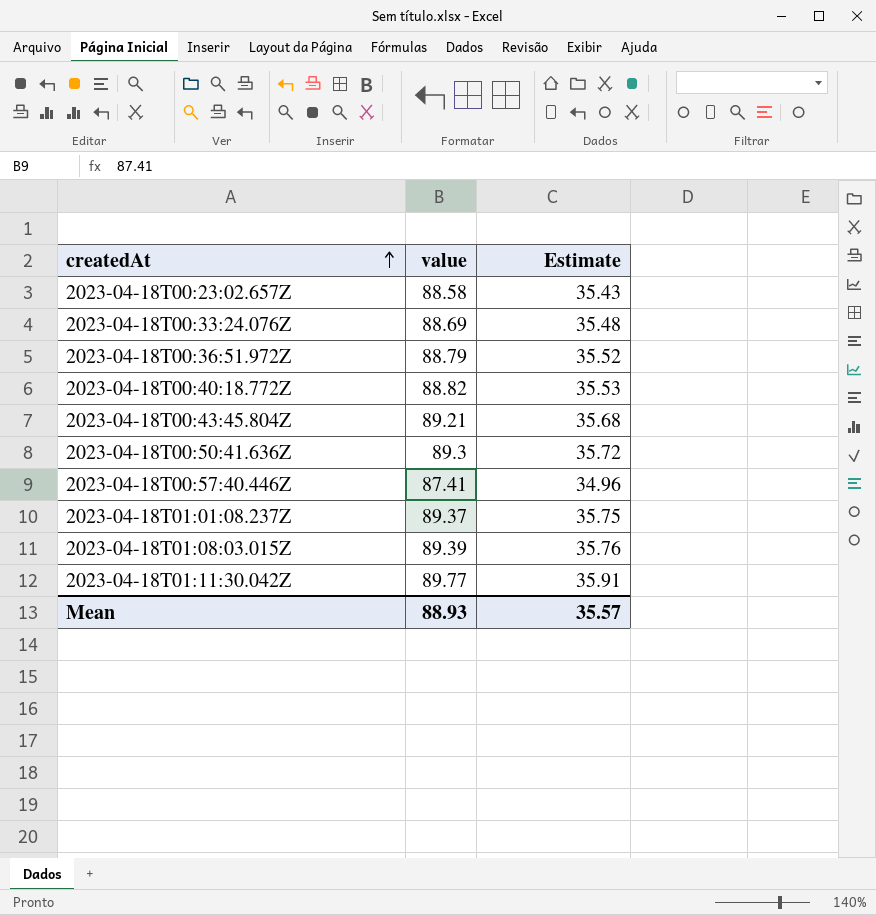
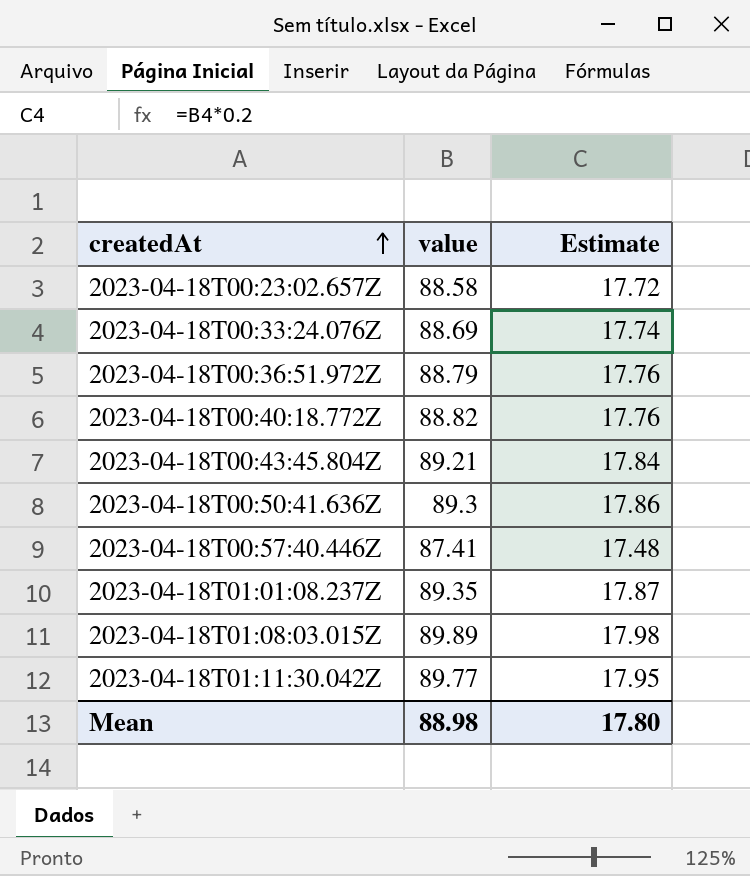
column Estimate | formula: [value] * 0.4 -> [value] * 0.2
2023-04-18T01:01:08.237Z | value: 89.37 -> 89.35
2023-04-18T01:08:03.015Z | value: 89.39 -> 89.89
Mean | value: 88.93 -> 88.98
Mean | Estimate: 35.57 -> 17.80

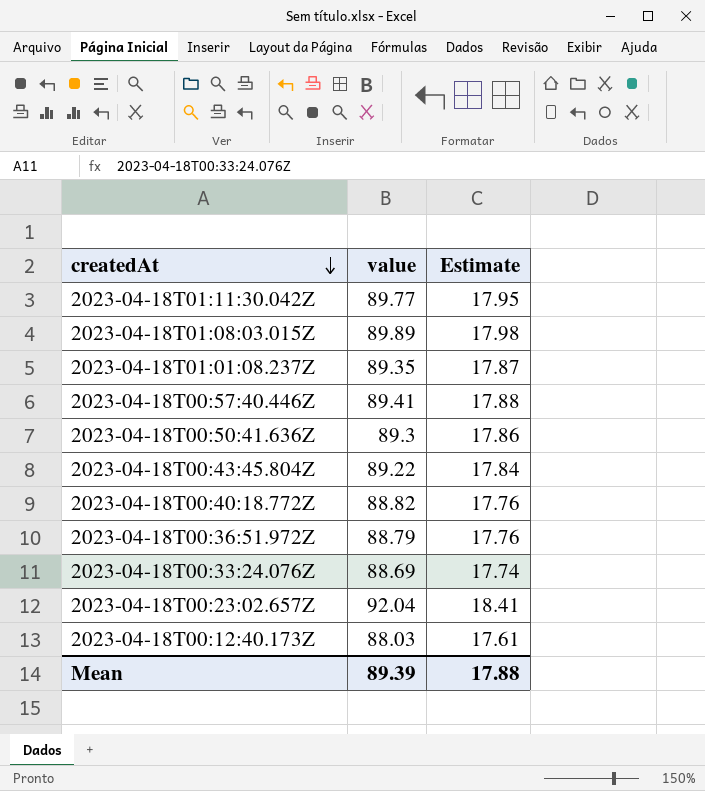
row order: createdAt ascending -> createdAt descending
2023-04-18T00:57:40.446Z | value: 87.41 -> 89.41
2023-04-18T00:57:40.446Z | Estimate: 17.48 -> 17.88
2023-04-18T00:43:45.804Z | value: 89.21 -> 89.22
2023-04-18T00:23:02.657Z | value: 88.58 -> 92.04
2023-04-18T00:23:02.657Z | Estimate: 17.72 -> 18.41
row 2023-04-18T00:12:40.173Z: none -> 88.03 | 17.61
Mean | value: 88.98 -> 89.39
Mean | Estimate: 17.80 -> 17.88

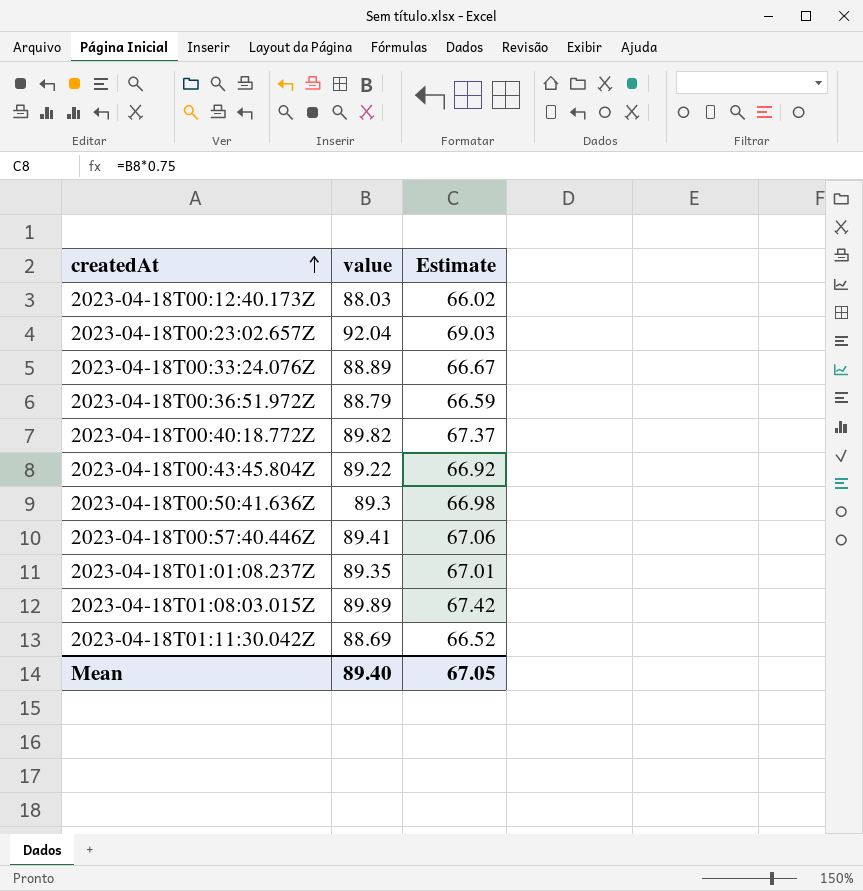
row order: createdAt descending -> createdAt ascending
column Estimate | formula: [value] * 0.2 -> [value] * 0.75
2023-04-18T00:33:24.076Z | value: 88.69 -> 88.89
2023-04-18T00:40:18.772Z | value: 88.82 -> 89.82
2023-04-18T01:11:30.042Z | value: 89.77 -> 88.69
Mean | value: 89.39 -> 89.40
Mean | Estimate: 17.88 -> 67.05

